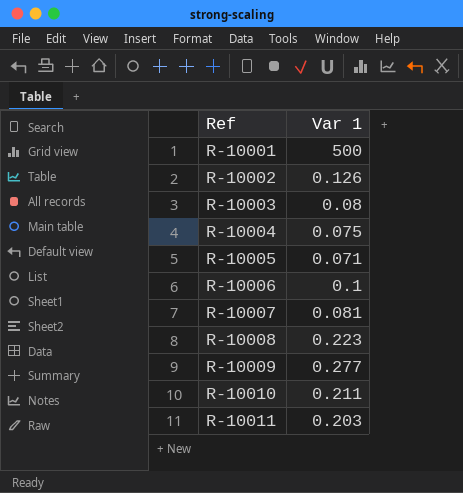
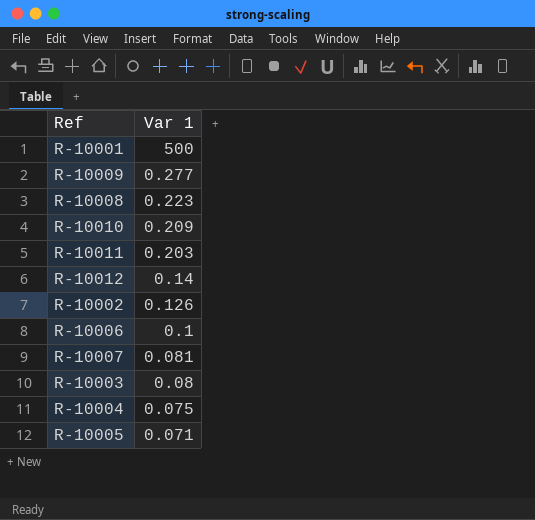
row order: Ref ascending -> Var 1 descending
R-10010 | Var 1: 0.211 -> 0.209
row R-10012: none -> 0.14

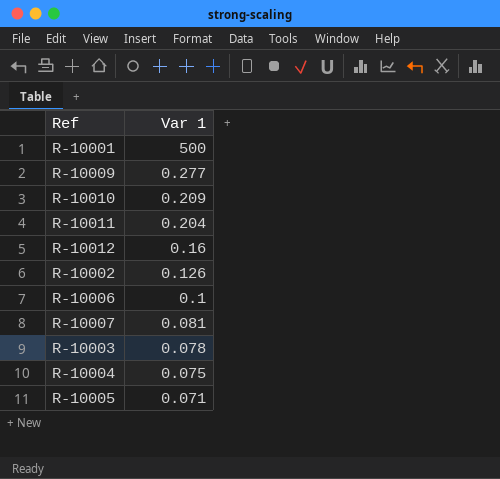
row R-10008: 0.223 -> none
R-10011 | Var 1: 0.203 -> 0.204
R-10012 | Var 1: 0.14 -> 0.16
R-10003 | Var 1: 0.08 -> 0.078

